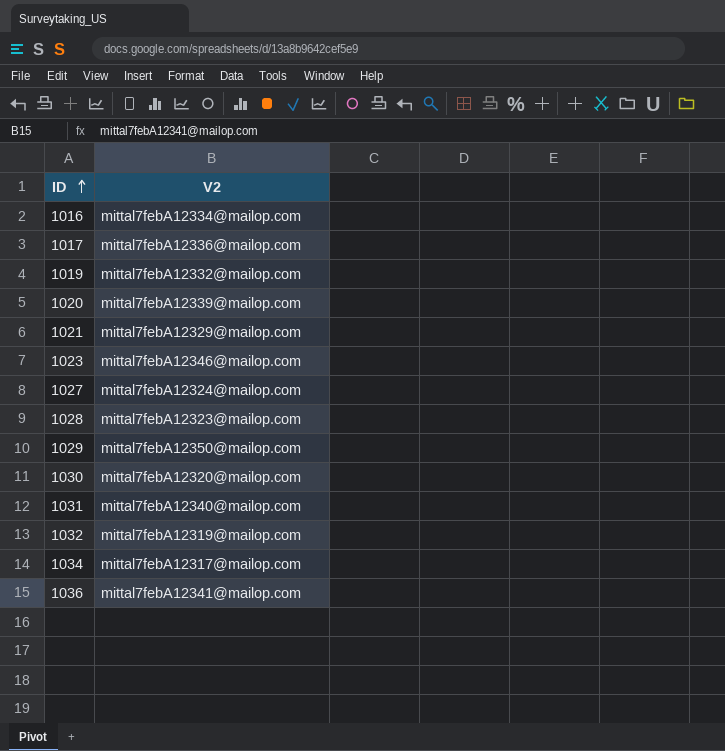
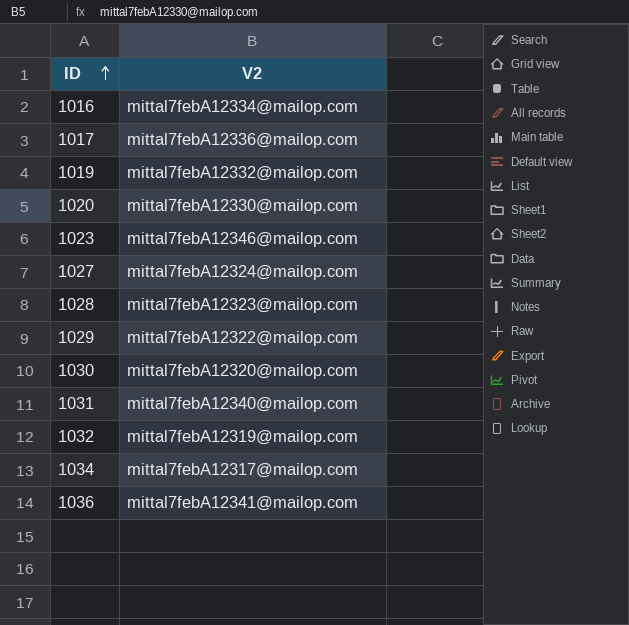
row 1021: mittal7febA12329@mailop.com -> none
1020 | V2: mittal7febA12339@mailop.com -> mittal7febA12330@mailop.com
1029 | V2: mittal7febA12350@mailop.com -> mittal7febA12322@mailop.com

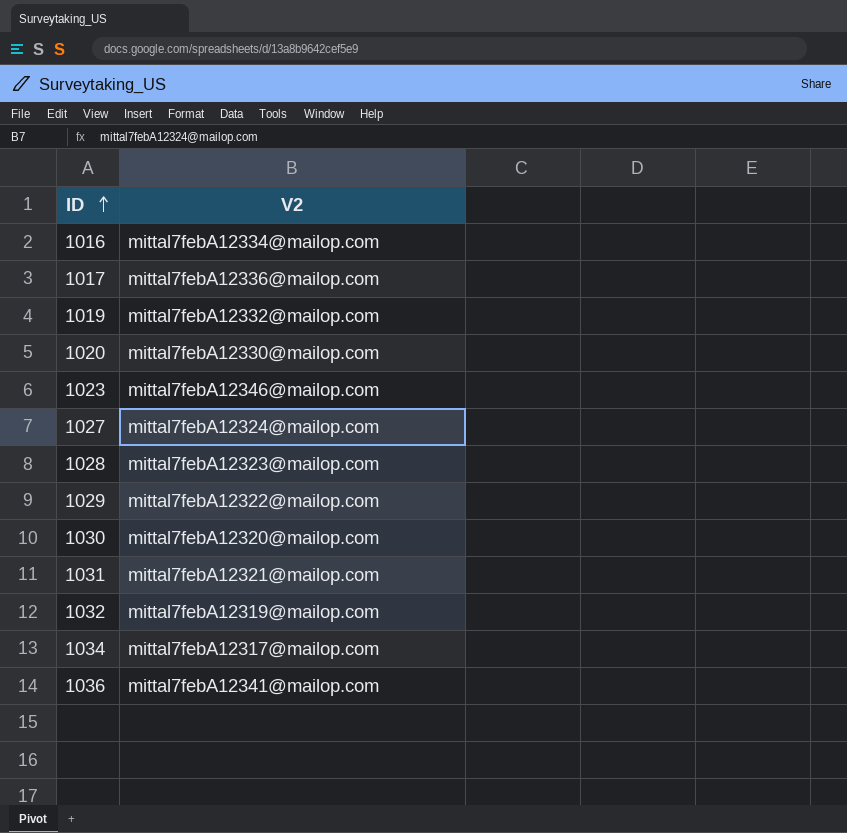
1031 | V2: mittal7febA12340@mailop.com -> mittal7febA12321@mailop.com

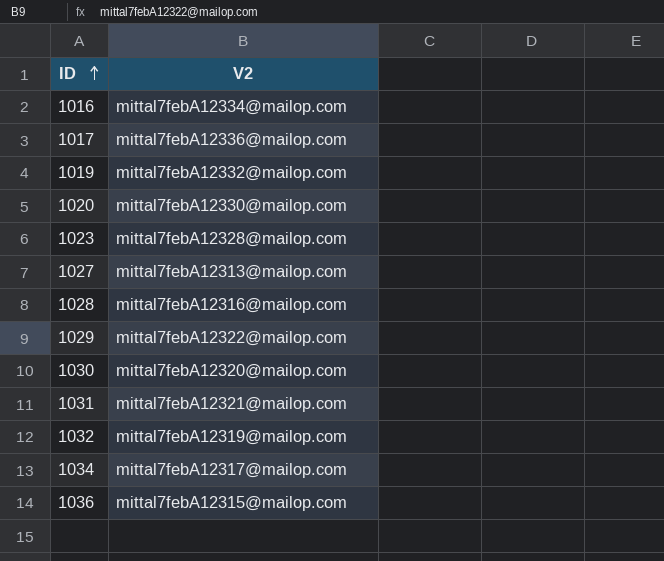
1023 | V2: mittal7febA12346@mailop.com -> mittal7febA12328@mailop.com
1027 | V2: mittal7febA12324@mailop.com -> mittal7febA12313@mailop.com
1028 | V2: mittal7febA12323@mailop.com -> mittal7febA12316@mailop.com
1036 | V2: mittal7febA12341@mailop.com -> mittal7febA12315@mailop.com

